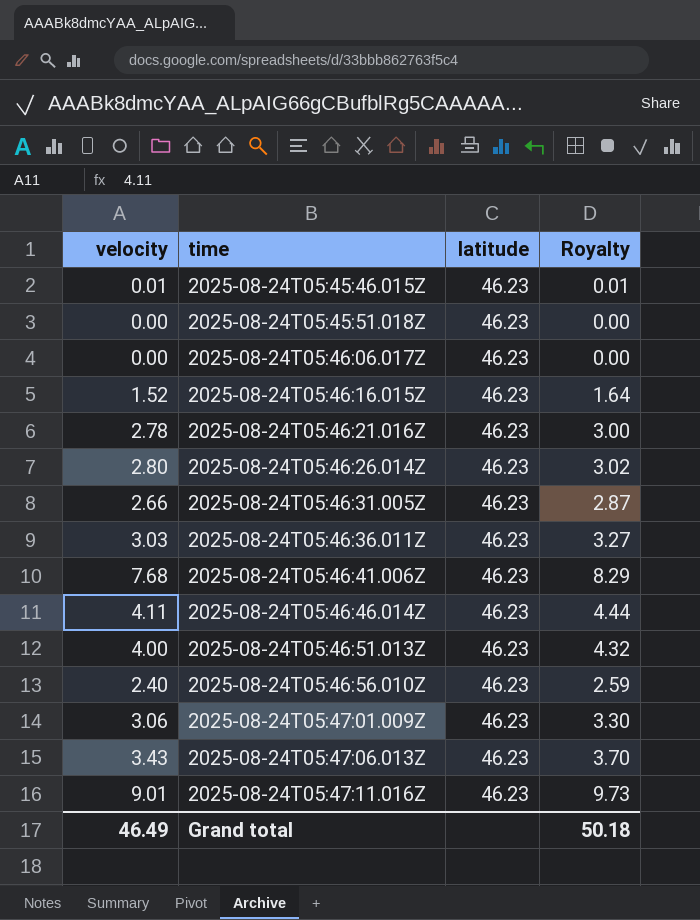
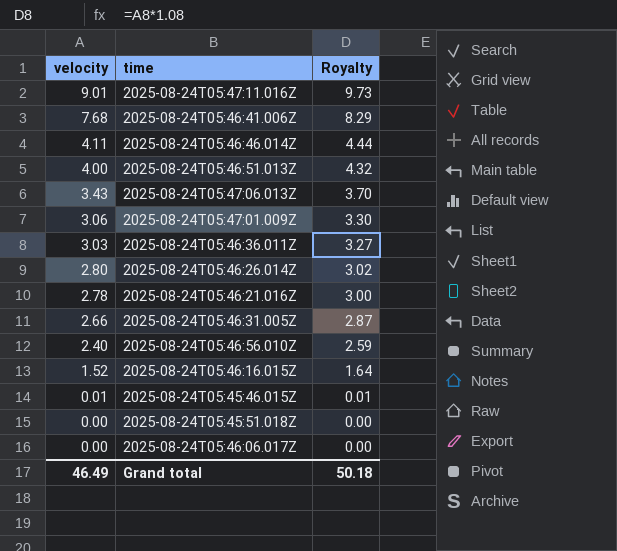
row order: time ascending -> velocity descending
column latitude | position: 3 -> none

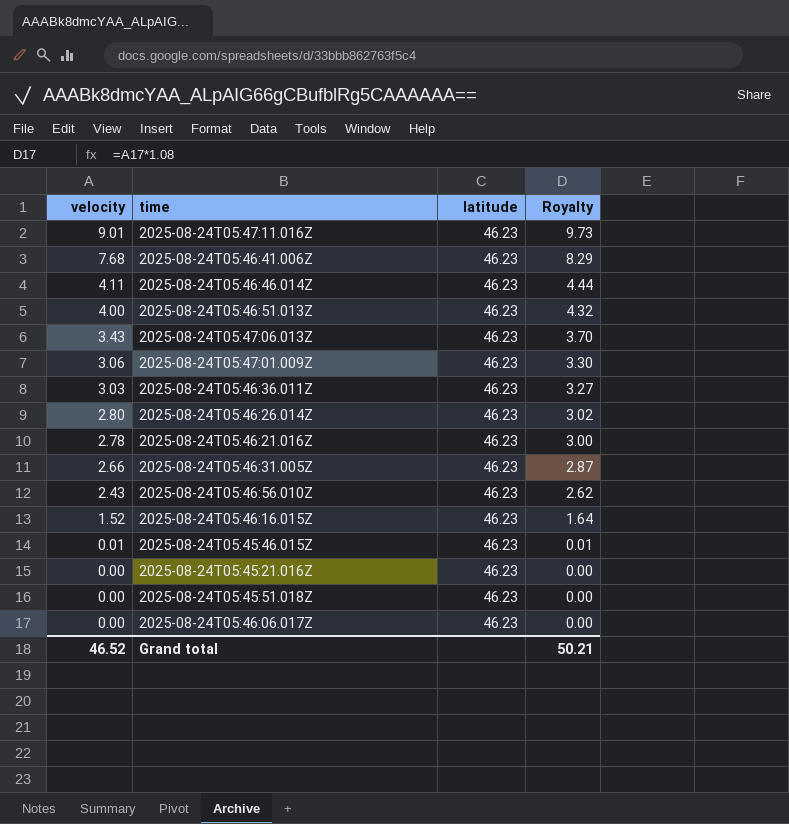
column latitude | position: none -> 3
2025-08-24T05:46:56.010Z | velocity: 2.40 -> 2.43
2025-08-24T05:46:56.010Z | Royalty: 2.59 -> 2.62
row 2025-08-24T05:45:21.016Z: none -> 0.00 | 46.23 | 0.00
Grand total | velocity: 46.49 -> 46.52
Grand total | Royalty: 50.18 -> 50.21

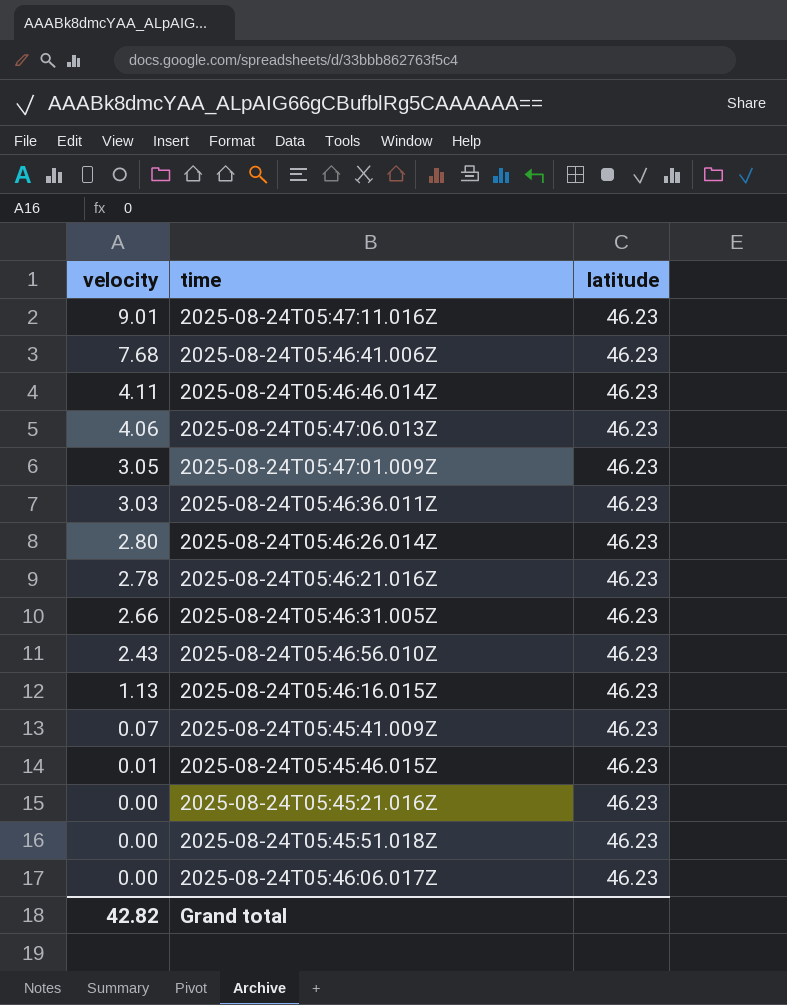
column Royalty | formula: [velocity] * 1.08 -> none
row 2025-08-24T05:46:51.013Z: 4.00 | 46.23 | 4.32 -> none
2025-08-24T05:47:06.013Z | velocity: 3.43 -> 4.06
2025-08-24T05:47:01.009Z | velocity: 3.06 -> 3.05
2025-08-24T05:46:16.015Z | velocity: 1.52 -> 1.13
row 2025-08-24T05:45:41.009Z: none -> 0.07 | 46.23
Grand total | velocity: 46.52 -> 42.82

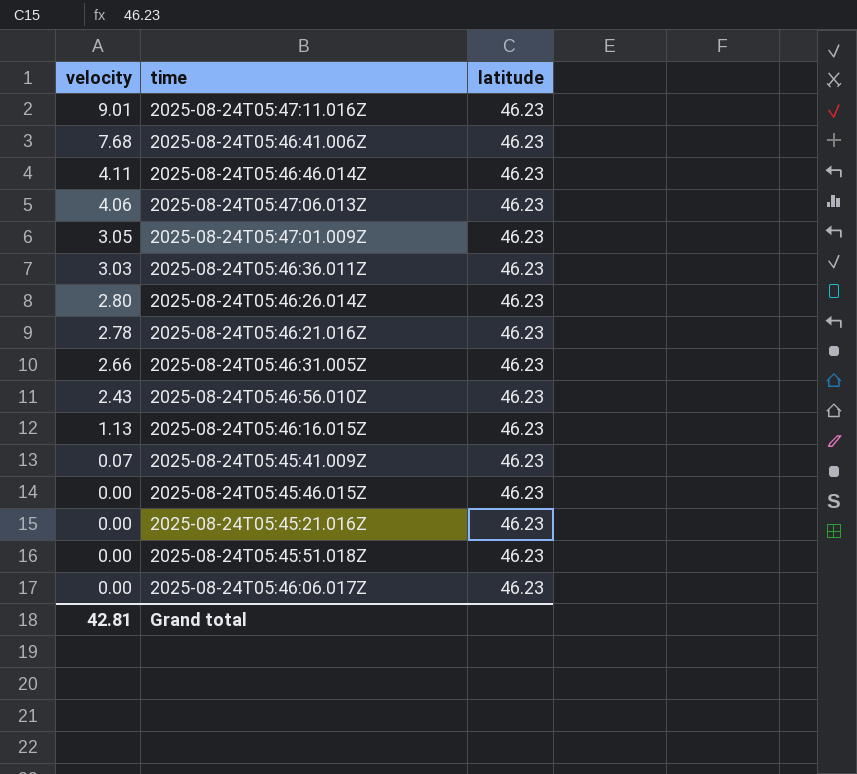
2025-08-24T05:45:46.015Z | velocity: 0.01 -> 0.00
Grand total | velocity: 42.82 -> 42.81

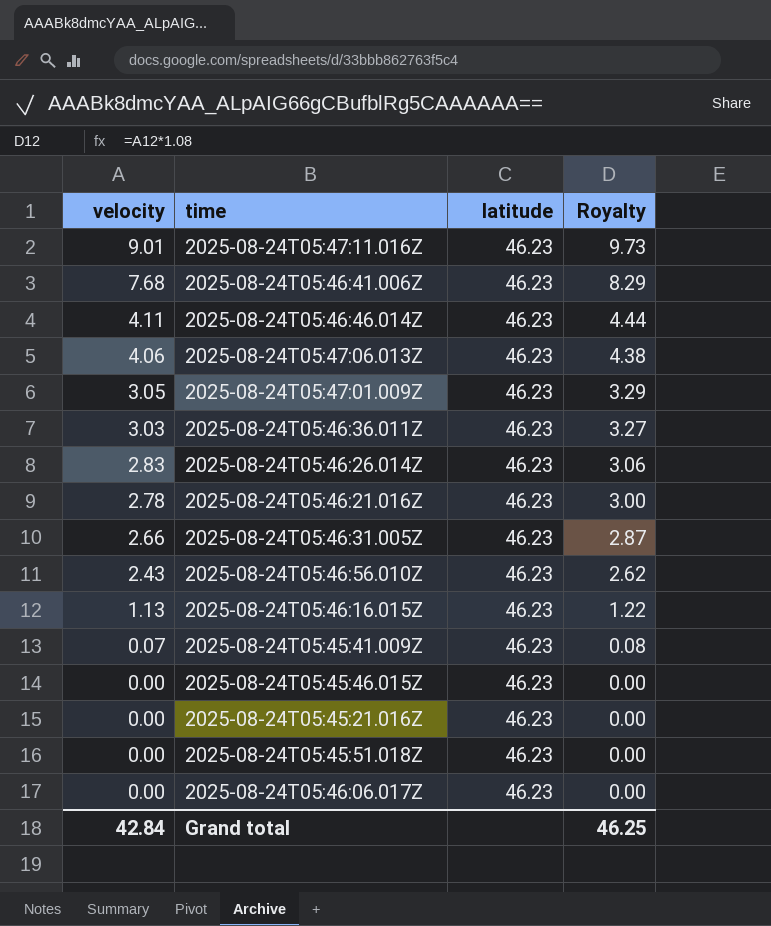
column Royalty | formula: none -> [velocity] * 1.08
2025-08-24T05:46:26.014Z | velocity: 2.80 -> 2.83
Grand total | velocity: 42.81 -> 42.84

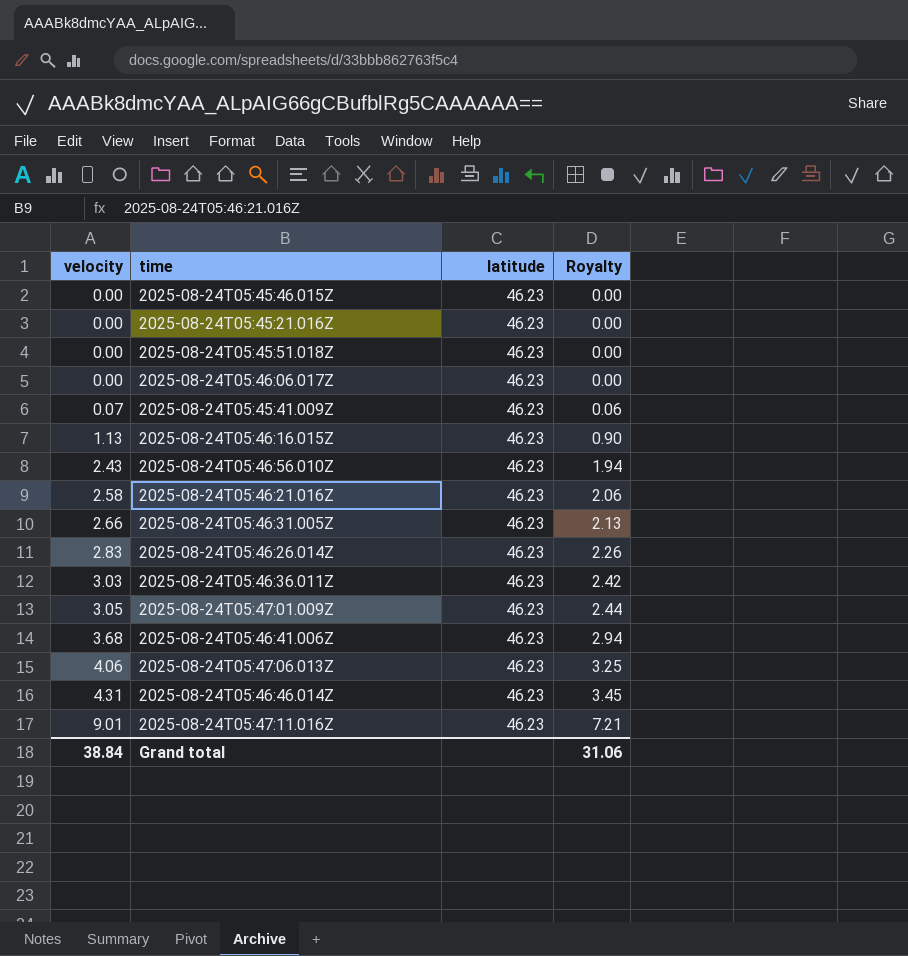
row order: velocity descending -> velocity ascending
column Royalty | formula: [velocity] * 1.08 -> [velocity] * 0.8
2025-08-24T05:46:21.016Z | velocity: 2.78 -> 2.58
2025-08-24T05:46:41.006Z | velocity: 7.68 -> 3.68
2025-08-24T05:46:46.014Z | velocity: 4.11 -> 4.31
Grand total | velocity: 42.84 -> 38.84
Grand total | Royalty: 46.25 -> 31.06

